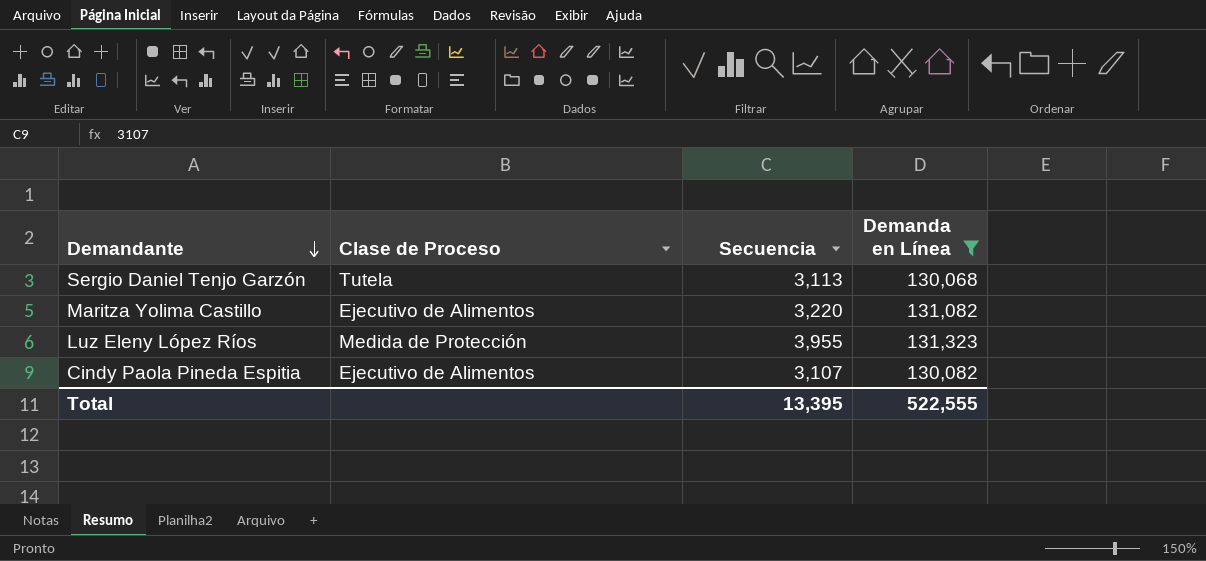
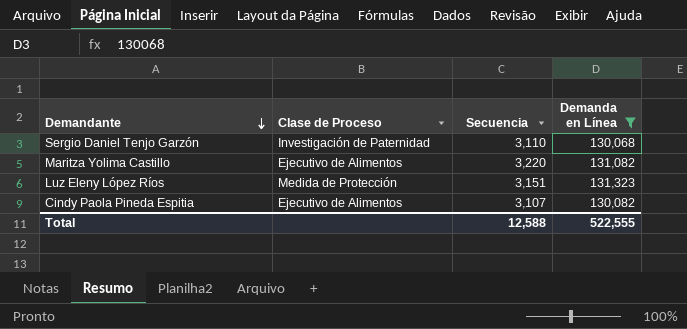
Sergio Daniel Tenjo Garzón | Clase de Proceso: Tutela -> Investigación de Paternidad
Sergio Daniel Tenjo Garzón | Secuencia: 3,113 -> 3,110
Luz Eleny López Ríos | Secuencia: 3,955 -> 3,151
Total | Secuencia: 13,395 -> 12,588

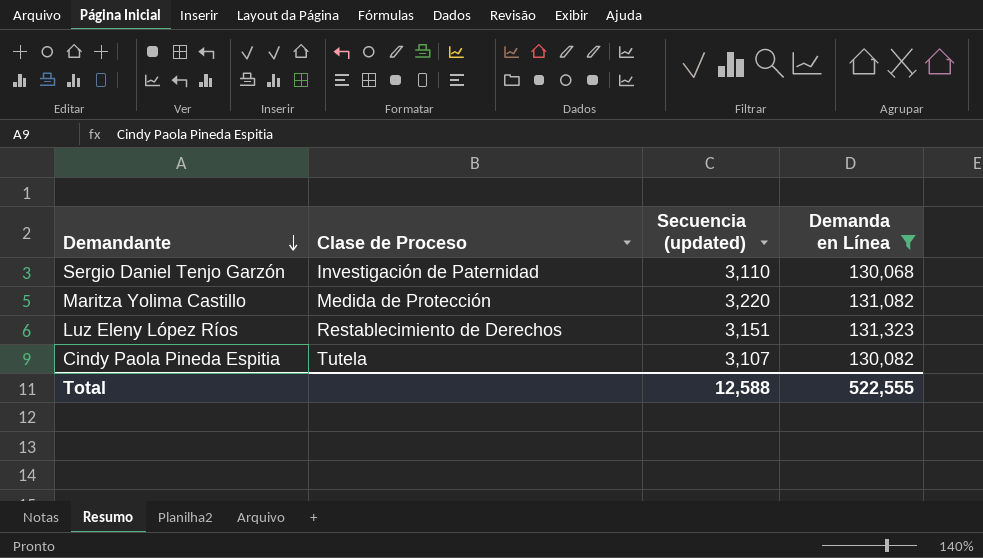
column name: Secuencia -> Secuencia (updated)
Maritza Yolima Castillo | Clase de Proceso: Ejecutivo de Alimentos -> Medida de Protección
Luz Eleny López Ríos | Clase de Proceso: Medida de Protección -> Restablecimiento de Derechos
Cindy Paola Pineda Espitia | Clase de Proceso: Ejecutivo de Alimentos -> Tutela

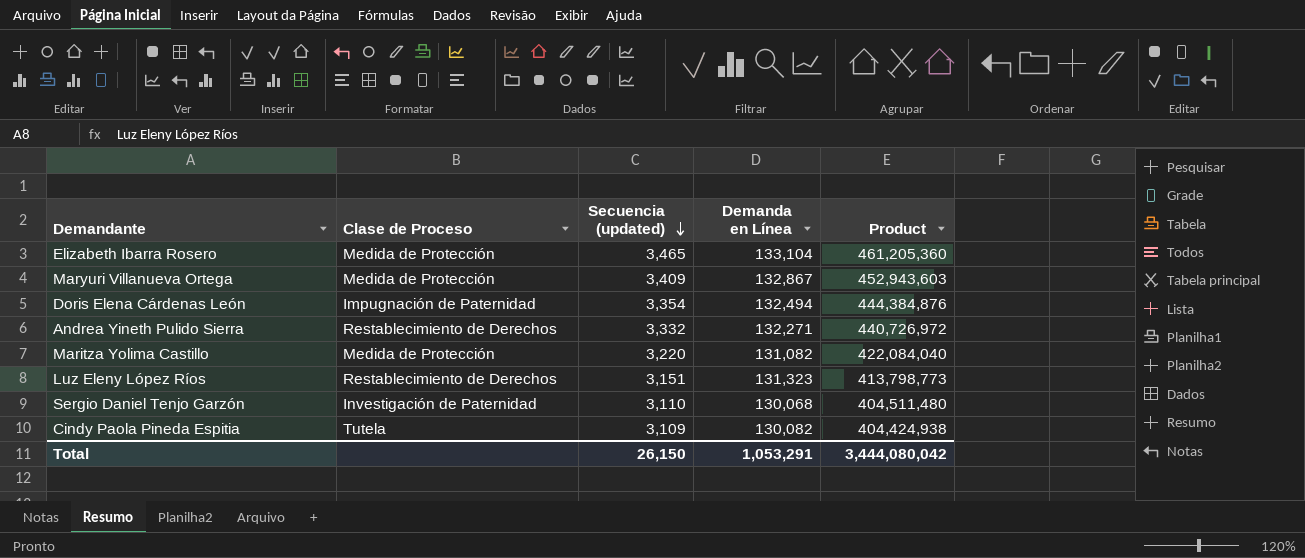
filter: Demanda en Línea <= 131,323 -> none
row order: Demandante descending -> Secuencia (updated) descending
column Product | formula: none -> [Secuencia (updated)] * [Demanda en Línea]
Cindy Paola Pineda Espitia | Secuencia (updated): 3,107 -> 3,109
Total | Secuencia (updated): 12,588 -> 26,150
Total | Demanda en Línea: 522,555 -> 1,053,291

